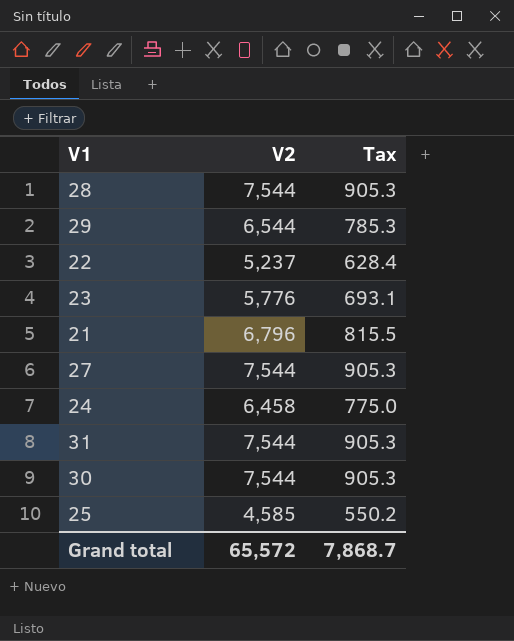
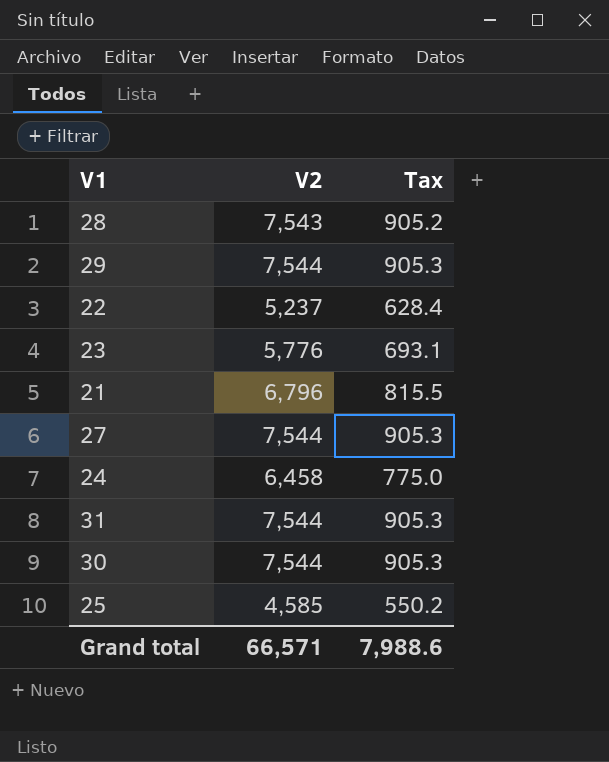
28 | V2: 7,544 -> 7,543
28 | Tax: 905.3 -> 905.2
29 | V2: 6,544 -> 7,544
29 | Tax: 785.3 -> 905.3
Grand total | V2: 65,572 -> 66,571
Grand total | Tax: 7,868.7 -> 7,988.6

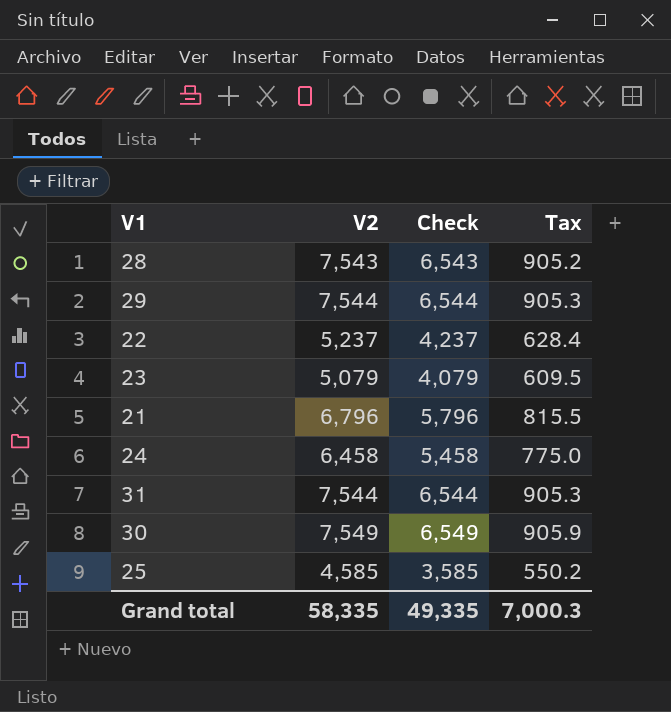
column Check | formula: none -> [V2] - 1000
row 27: 7,544 | 905.3 -> none
23 | V2: 5,776 -> 5,079
23 | Tax: 693.1 -> 609.5
30 | V2: 7,544 -> 7,549
30 | Tax: 905.3 -> 905.9
Grand total | V2: 66,571 -> 58,335
Grand total | Tax: 7,988.6 -> 7,000.3

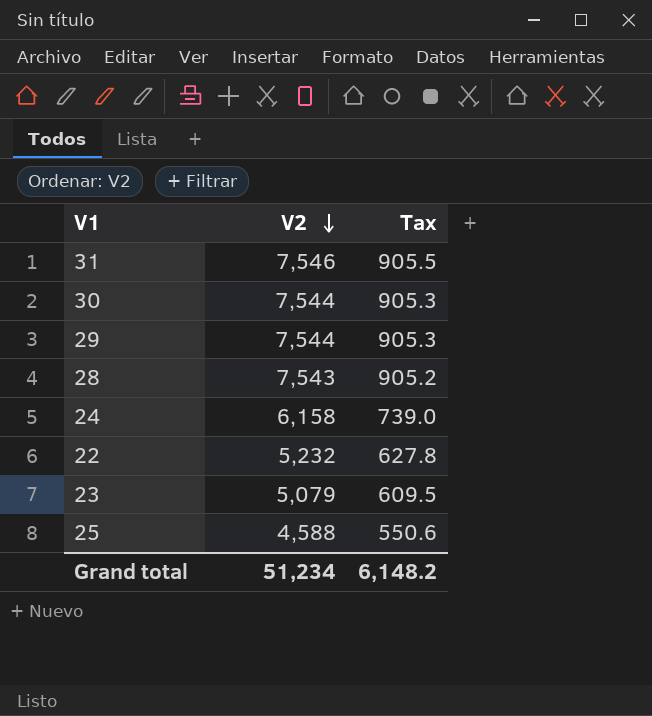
row order: none -> V2 descending
column Check | formula: [V2] - 1000 -> none
row 21: 6,796 | 5,796 | 815.5 -> none
31 | V2: 7,544 -> 7,546
31 | Tax: 905.3 -> 905.5
30 | V2: 7,549 -> 7,544
30 | Tax: 905.9 -> 905.3
24 | V2: 6,458 -> 6,158
24 | Tax: 775.0 -> 739.0
22 | V2: 5,237 -> 5,232
22 | Tax: 628.4 -> 627.8
25 | V2: 4,585 -> 4,588
25 | Tax: 550.2 -> 550.6
Grand total | V2: 58,335 -> 51,234
Grand total | Tax: 7,000.3 -> 6,148.2

